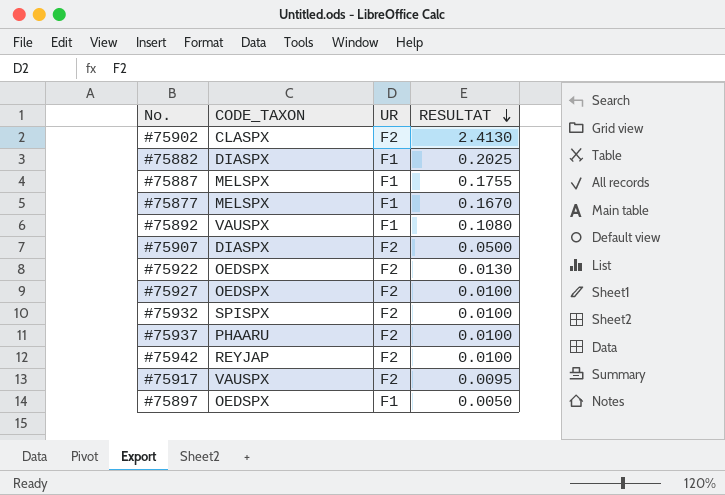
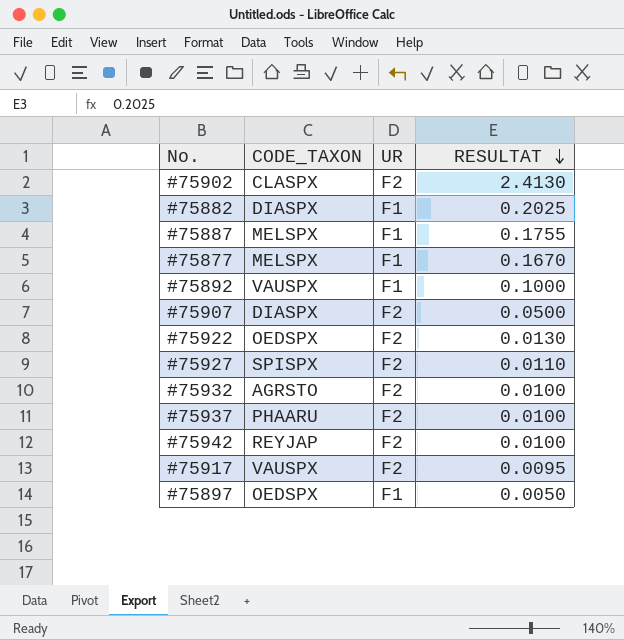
#75892 | RESULTAT: 0.1080 -> 0.1000
#75927 | CODE_TAXON: OEDSPX -> SPISPX
#75927 | RESULTAT: 0.0100 -> 0.0110
#75932 | CODE_TAXON: SPISPX -> AGRSTO

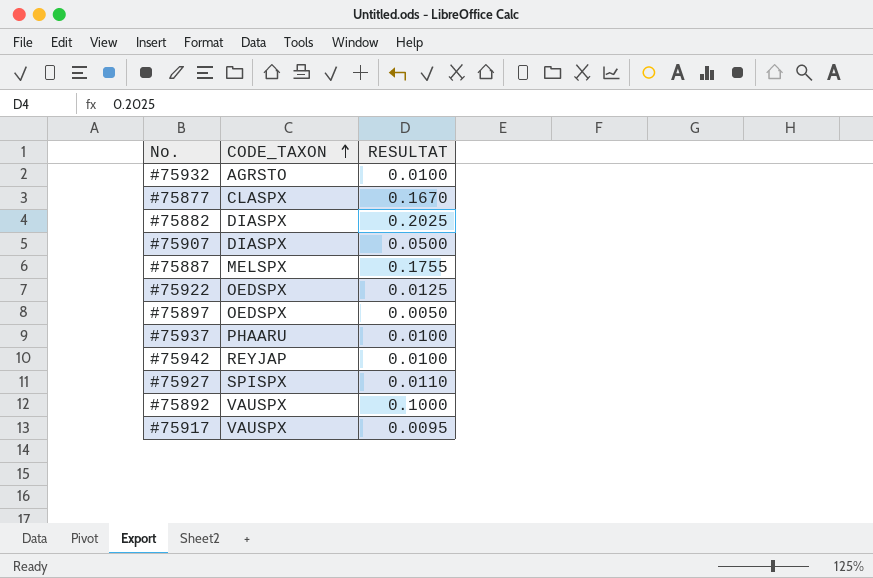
row order: RESULTAT descending -> CODE_TAXON ascending
column UR | position: 3 -> none
row #75902: CLASPX | F2 | 2.4130 -> none
#75877 | CODE_TAXON: MELSPX -> CLASPX
#75922 | RESULTAT: 0.0130 -> 0.0125

